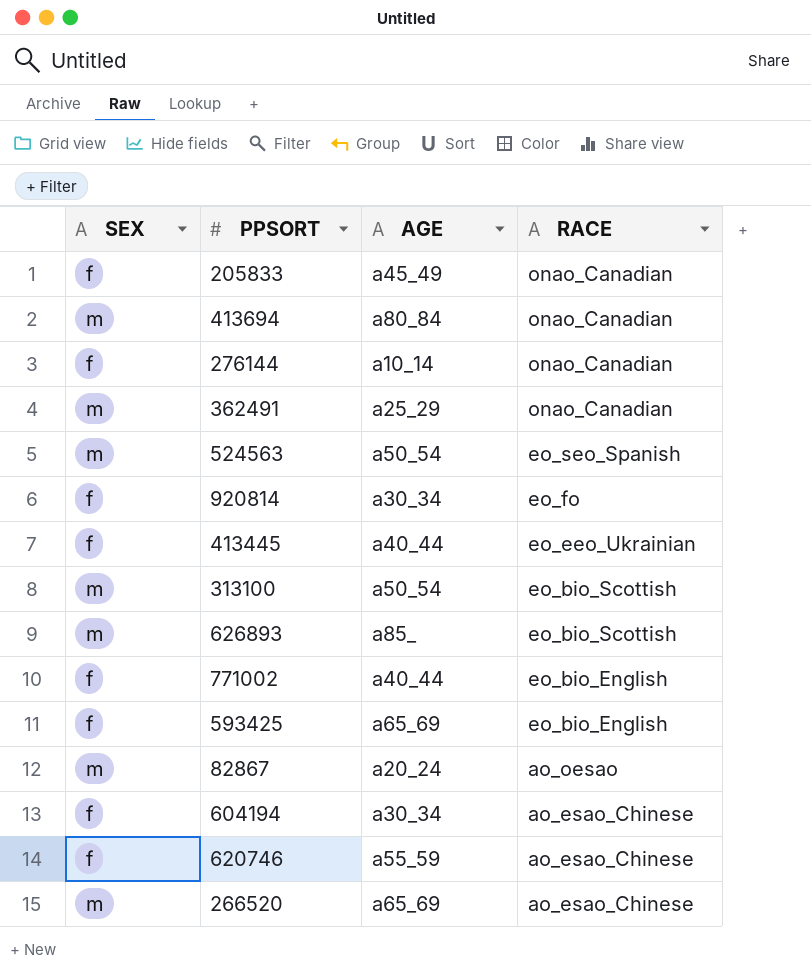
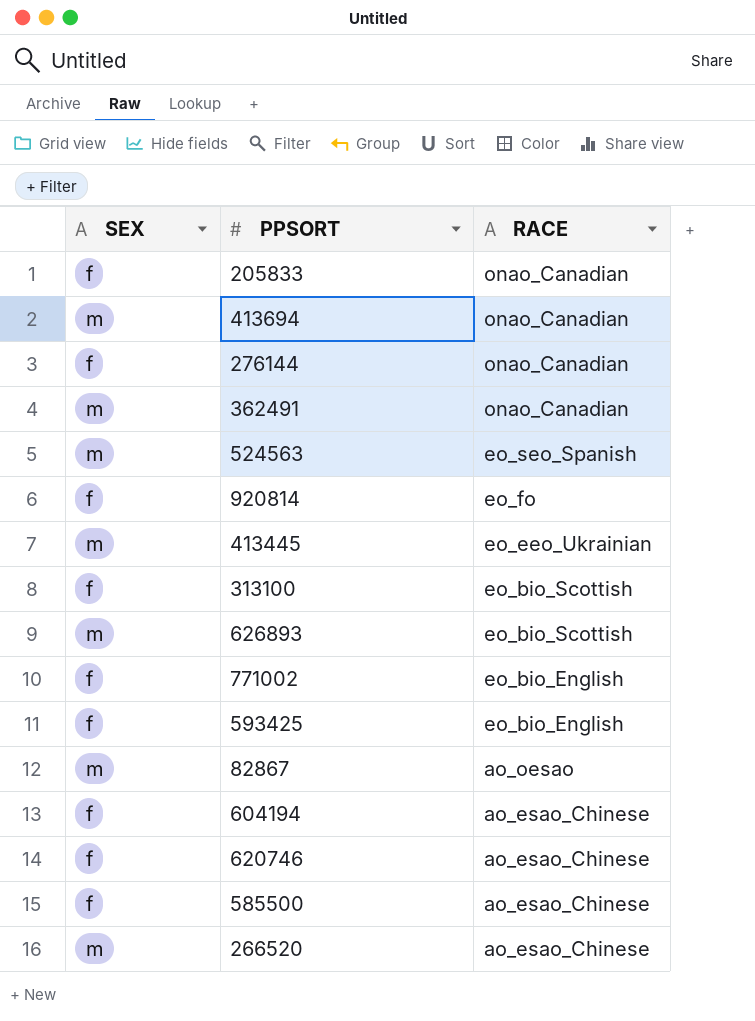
column AGE | position: 3 -> none
413445 | SEX: f -> m
313100 | SEX: m -> f
row 585500: none -> f | ao_esao_Chinese

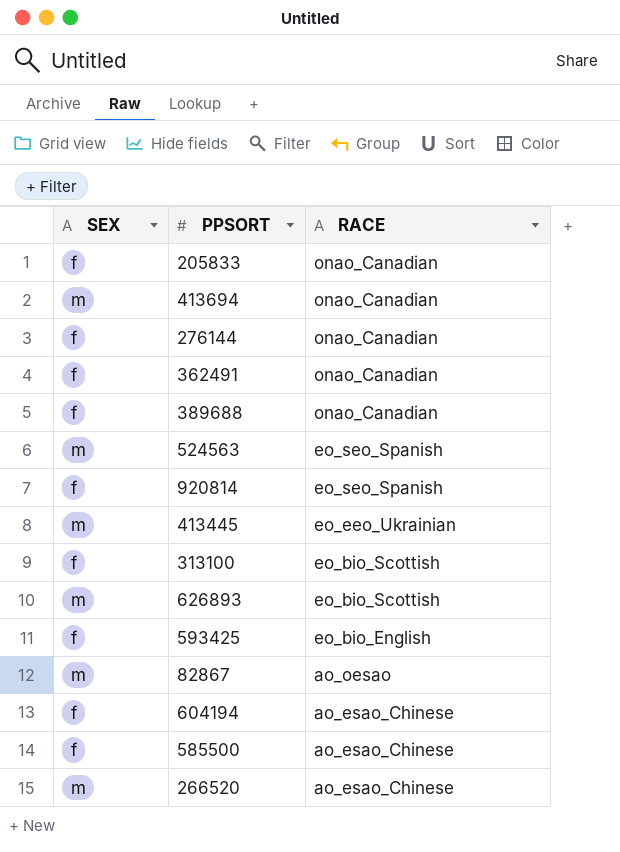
row 771002: f | eo_bio_English -> none
row 620746: f | ao_esao_Chinese -> none
362491 | SEX: m -> f
row 389688: none -> f | onao_Canadian
920814 | RACE: eo_fo -> eo_seo_Spanish

